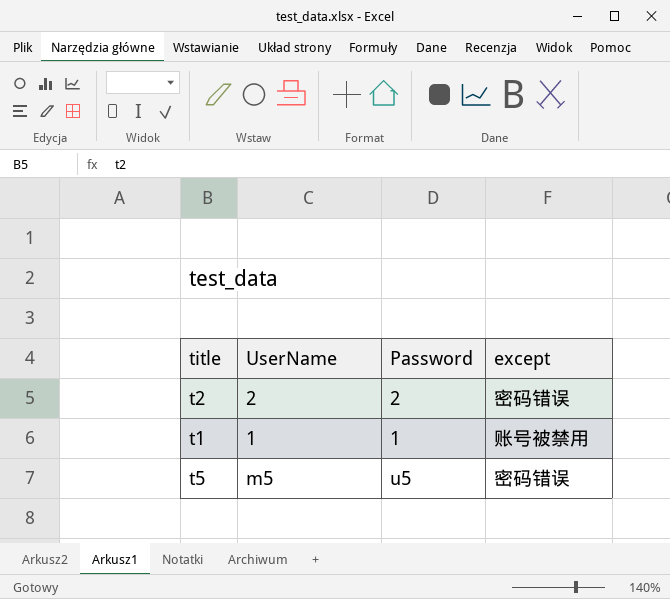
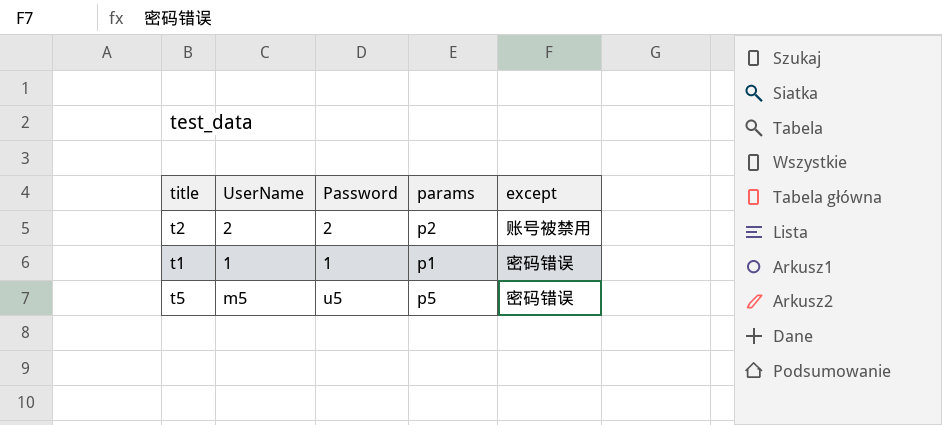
column params | position: none -> 4
t2 | except: 密码错误 -> 账号被禁用
t1 | except: 账号被禁用 -> 密码错误

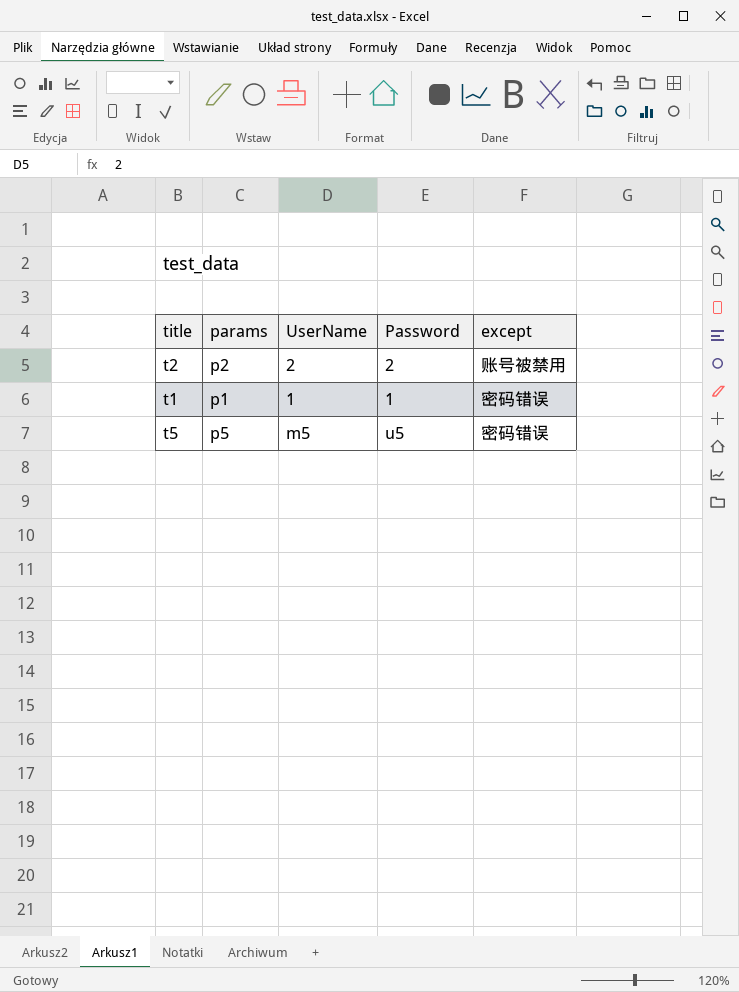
column params | position: 4 -> 2

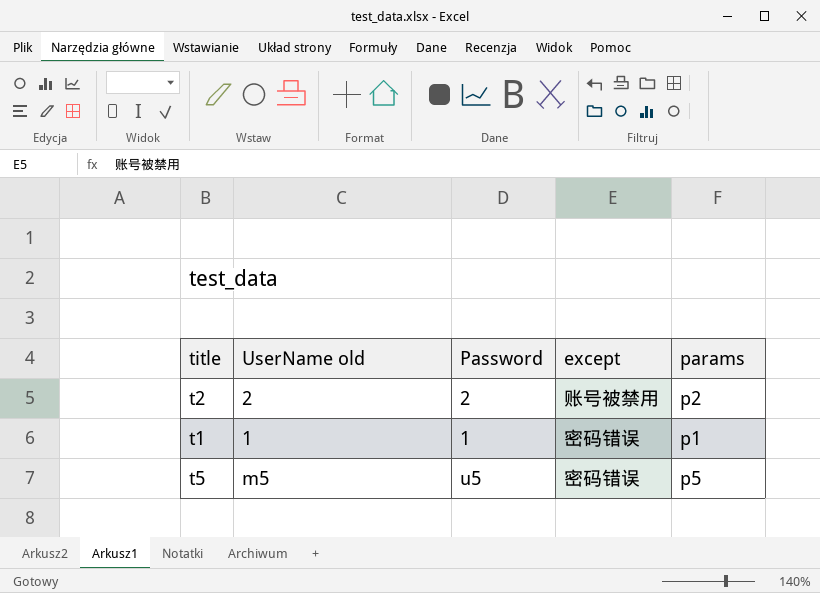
column name: UserName -> UserName old
column params | position: 2 -> 5

